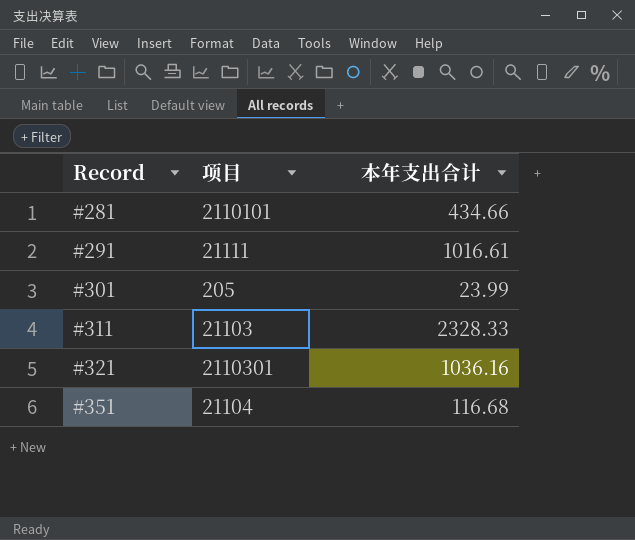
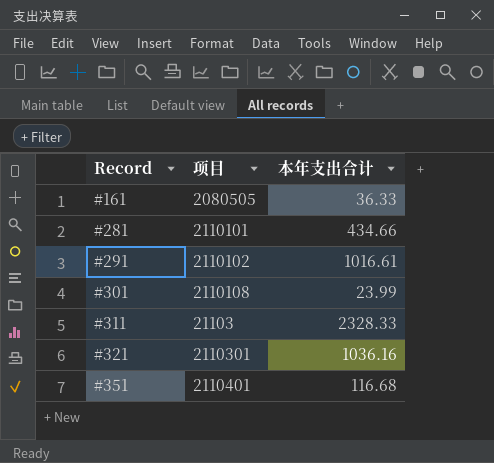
row #161: none -> 2080505 | 36.33
#291 | 项目: 21111 -> 2110102
#301 | 项目: 205 -> 2110108
#351 | 项目: 21104 -> 2110401

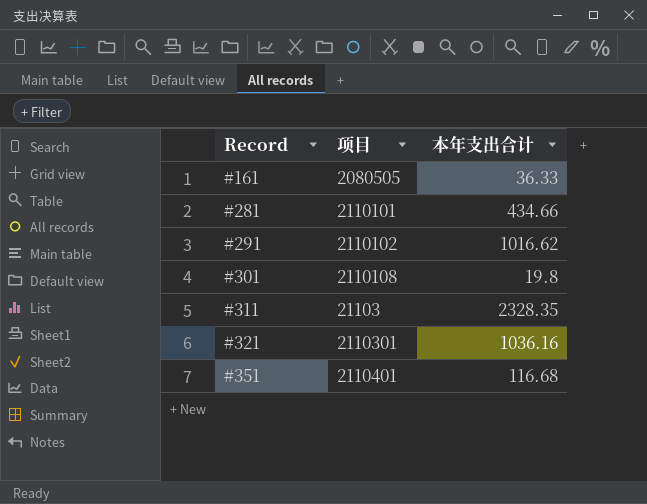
#291 | 本年支出合计: 1016.61 -> 1016.62
#301 | 本年支出合计: 23.99 -> 19.8
#311 | 本年支出合计: 2328.33 -> 2328.35

